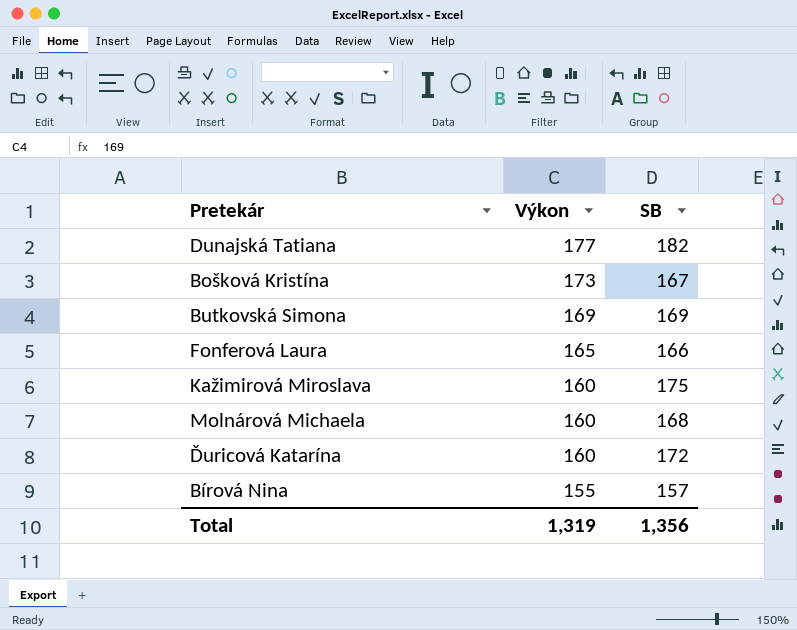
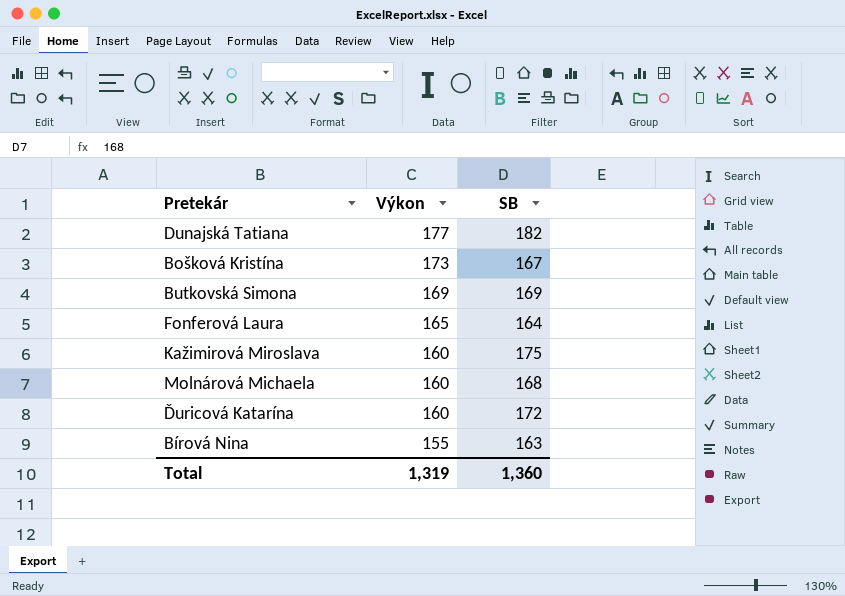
Fonferová Laura | SB: 166 -> 164
Bírová Nina | SB: 157 -> 163
Total | SB: 1,356 -> 1,360

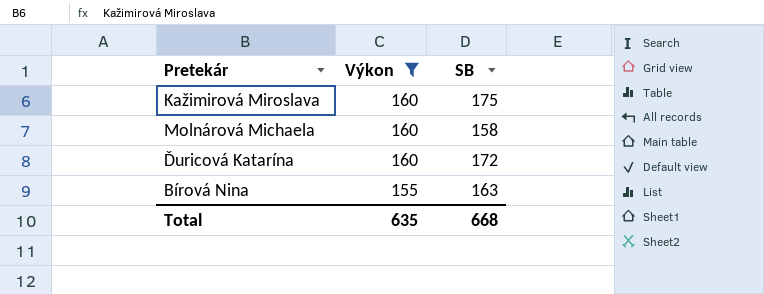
filter: none -> Výkon <= 160
Molnárová Michaela | SB: 168 -> 158
Total | Výkon: 1,319 -> 635
Total | SB: 1,360 -> 668

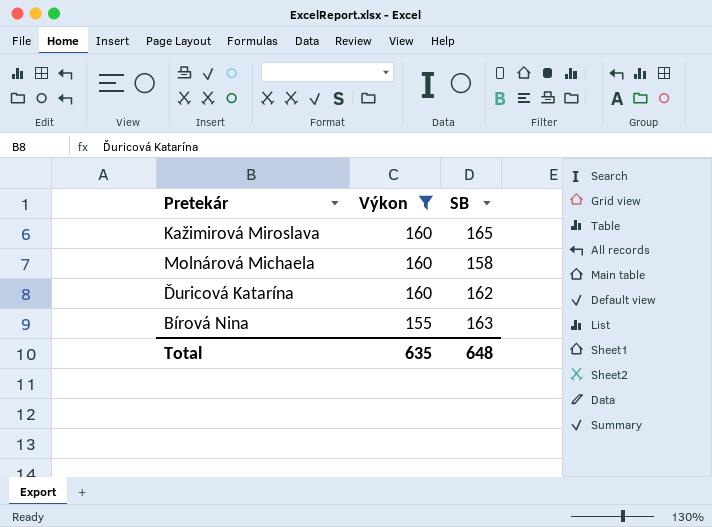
Kažimirová Miroslava | SB: 175 -> 165
Ďuricová Katarína | SB: 172 -> 162
Total | SB: 668 -> 648

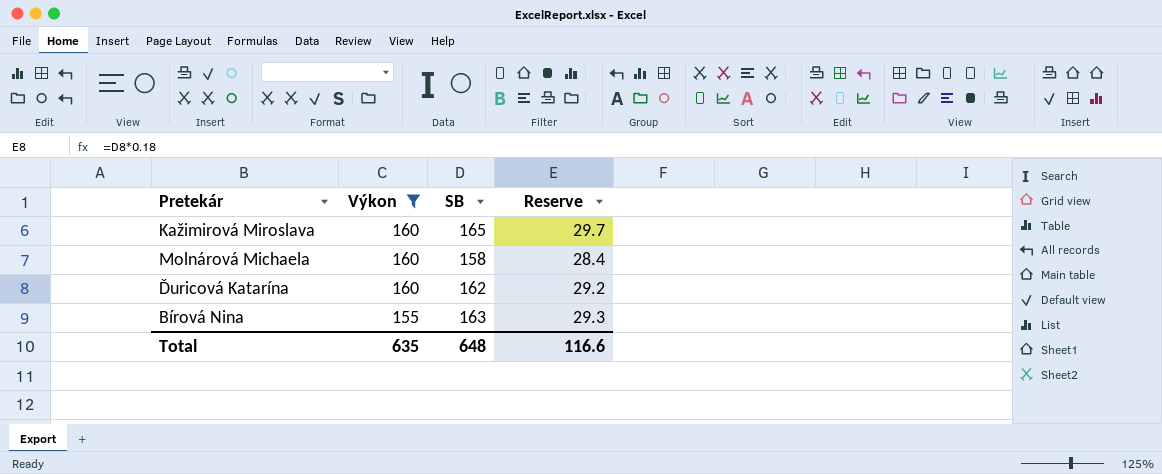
column Reserve | formula: none -> [SB] * 0.18

